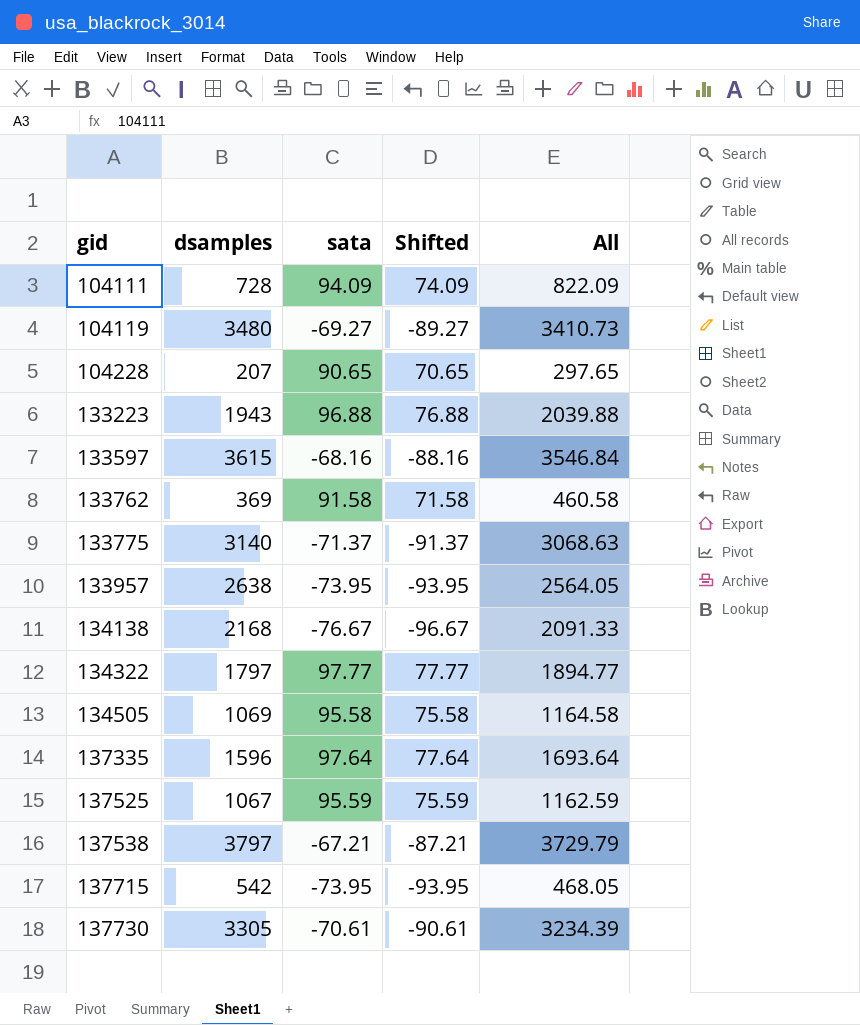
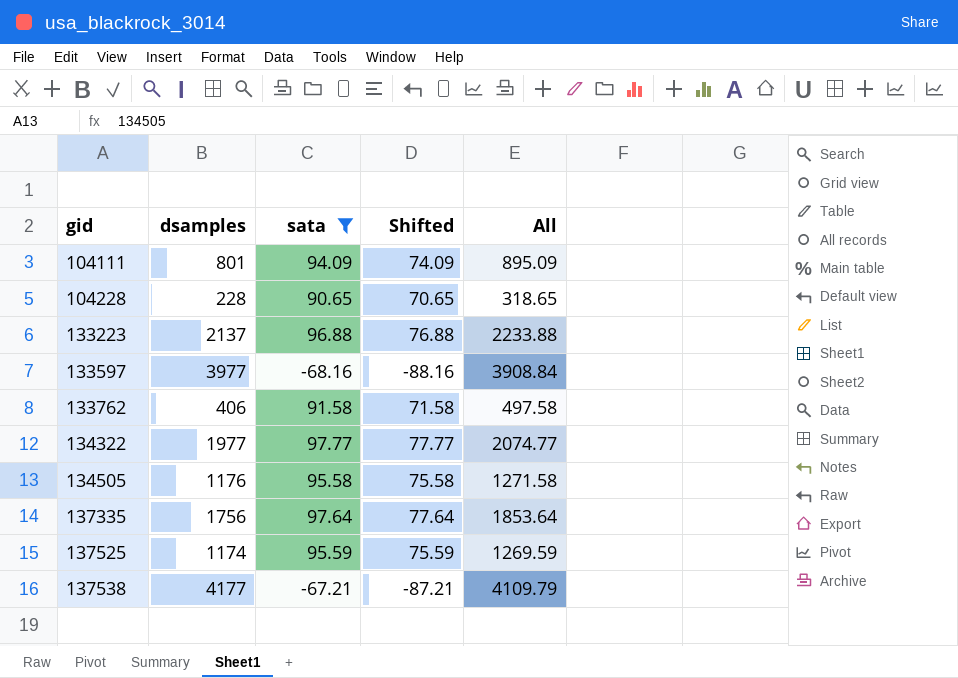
filter: none -> sata >= -68.16
104111 | dsamples: 728 -> 801
104111 | All: 822.09 -> 895.09
104228 | dsamples: 207 -> 228
104228 | All: 297.65 -> 318.65
133223 | dsamples: 1943 -> 2137
133223 | All: 2039.88 -> 2233.88
133597 | dsamples: 3615 -> 3977
133597 | All: 3546.84 -> 3908.84
133762 | dsamples: 369 -> 406
133762 | All: 460.58 -> 497.58
134322 | dsamples: 1797 -> 1977
134322 | All: 1894.77 -> 2074.77
134505 | dsamples: 1069 -> 1176
134505 | All: 1164.58 -> 1271.58
137335 | dsamples: 1596 -> 1756
137335 | All: 1693.64 -> 1853.64
137525 | dsamples: 1067 -> 1174
137525 | All: 1162.59 -> 1269.59
137538 | dsamples: 3797 -> 4177
137538 | All: 3729.79 -> 4109.79

